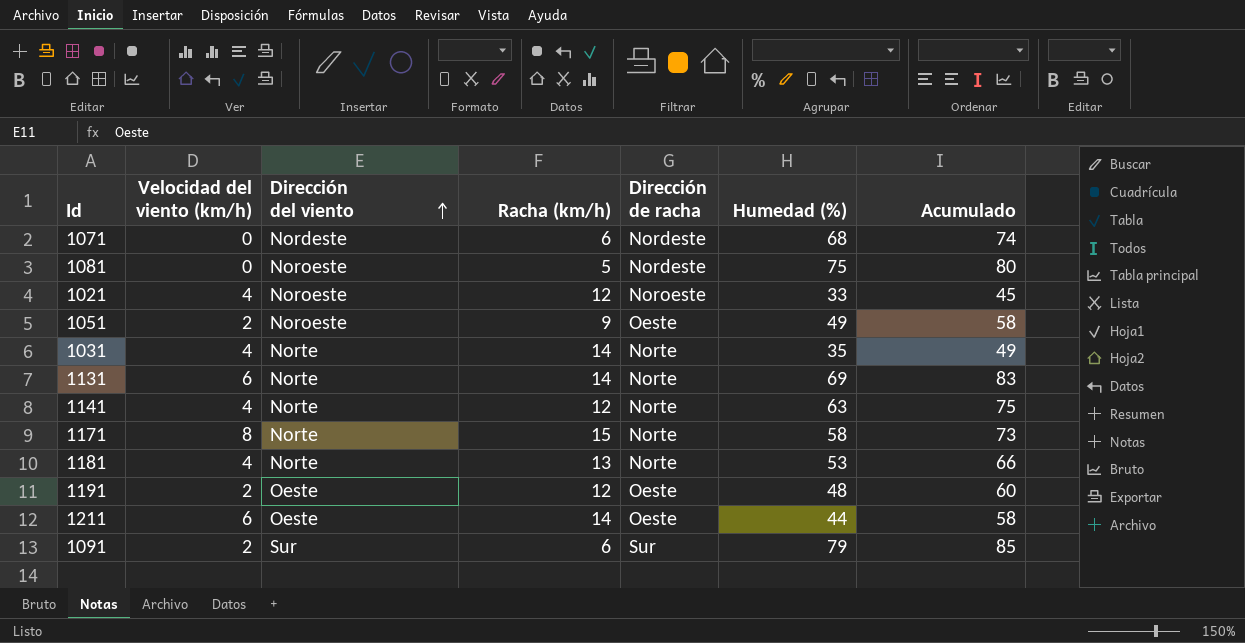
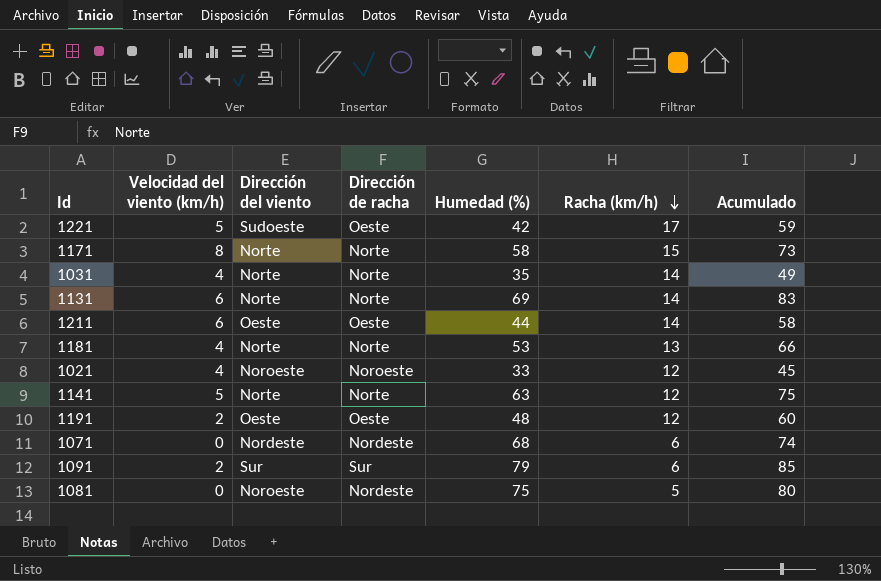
row order: Dirección del viento ascending -> Racha (km/h) descending
column Racha (km/h) | position: 4 -> 6
row 1051: 2 | Noroeste | 9 | Oeste | 49 | 58 -> none
row 1221: none -> 5 | Sudoeste | Oeste | 42 | 17 | 59
1141 | Velocidad del viento (km/h): 4 -> 5

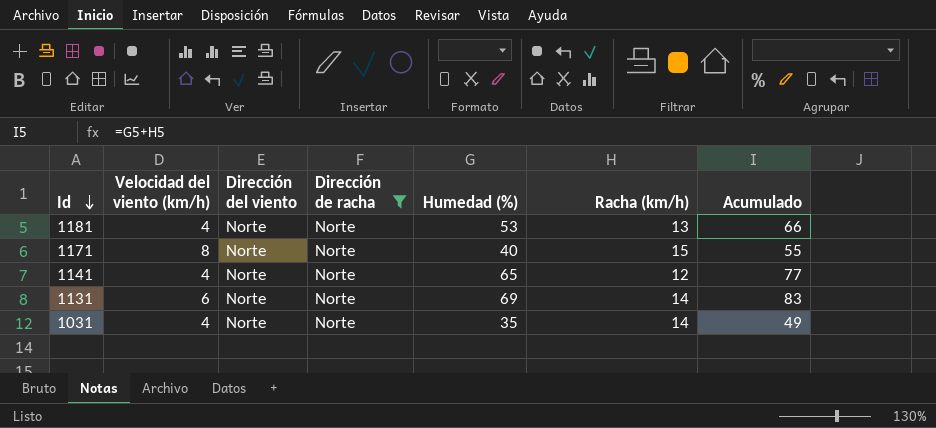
filter: none -> Dirección de racha = Norte
row order: Racha (km/h) descending -> Id descending
1171 | Humedad (%): 58 -> 40
1171 | Acumulado: 73 -> 55
1141 | Velocidad del viento (km/h): 5 -> 4
1141 | Humedad (%): 63 -> 65
1141 | Acumulado: 75 -> 77

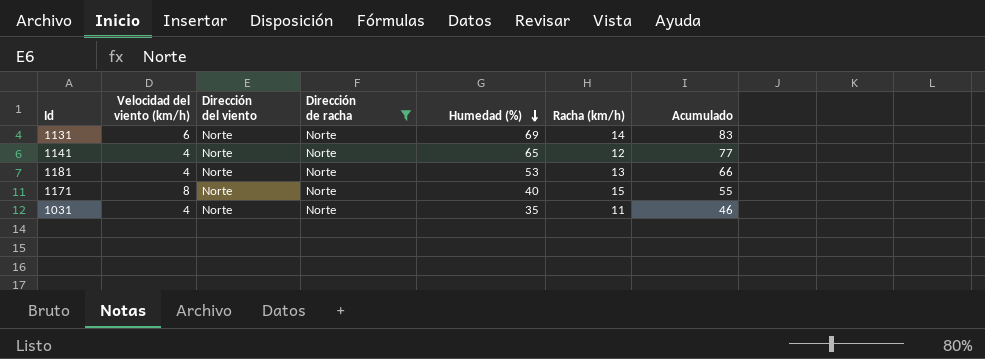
row order: Id descending -> Humedad (%) descending
1031 | Racha (km/h): 14 -> 11
1031 | Acumulado: 49 -> 46

